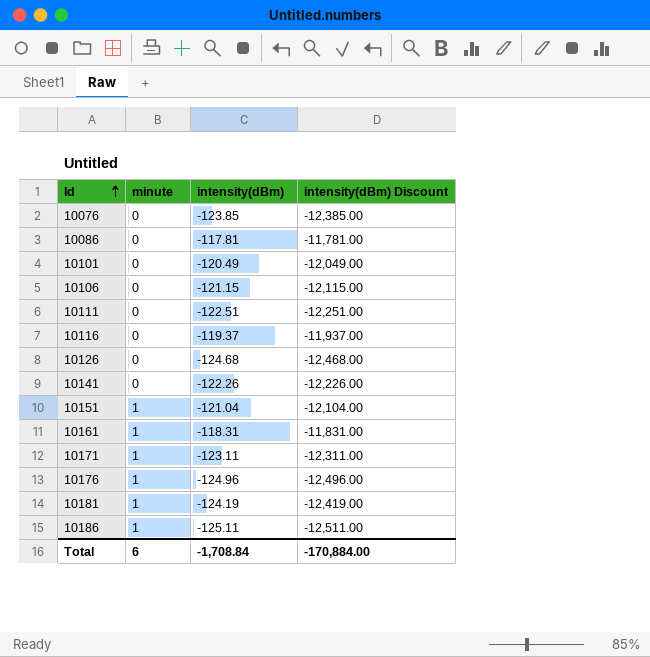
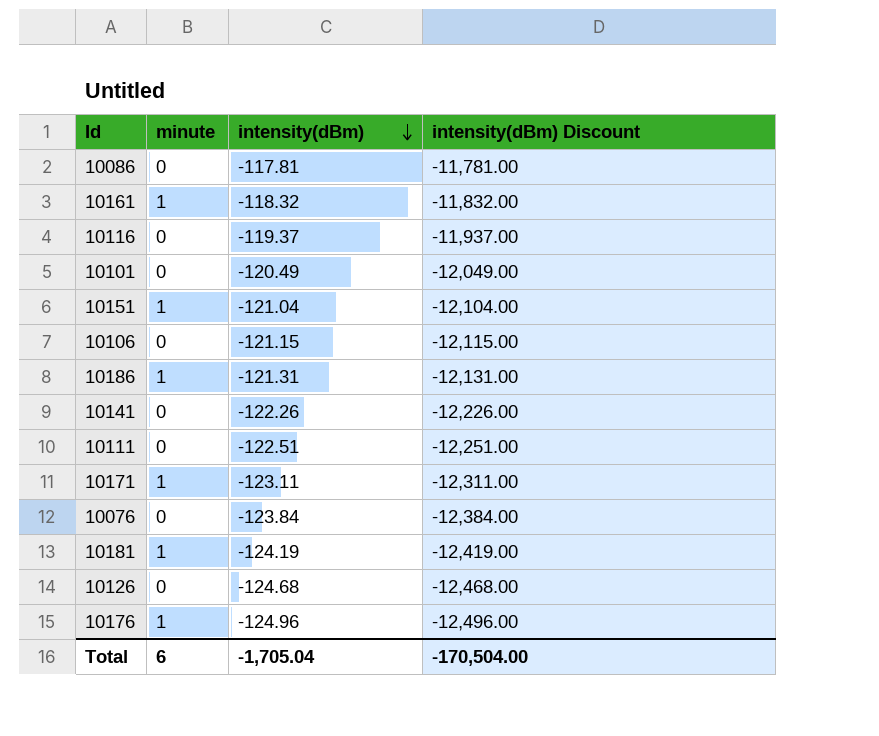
row order: Id ascending -> intensity(dBm) descending
10161 | intensity(dBm): -118.31 -> -118.32
10161 | intensity(dBm) Discount: -11,831.00 -> -11,832.00
10186 | intensity(dBm): -125.11 -> -121.31
10186 | intensity(dBm) Discount: -12,511.00 -> -12,131.00
10076 | intensity(dBm): -123.85 -> -123.84
10076 | intensity(dBm) Discount: -12,385.00 -> -12,384.00
Total | intensity(dBm): -1,708.84 -> -1,705.04
Total | intensity(dBm) Discount: -170,884.00 -> -170,504.00

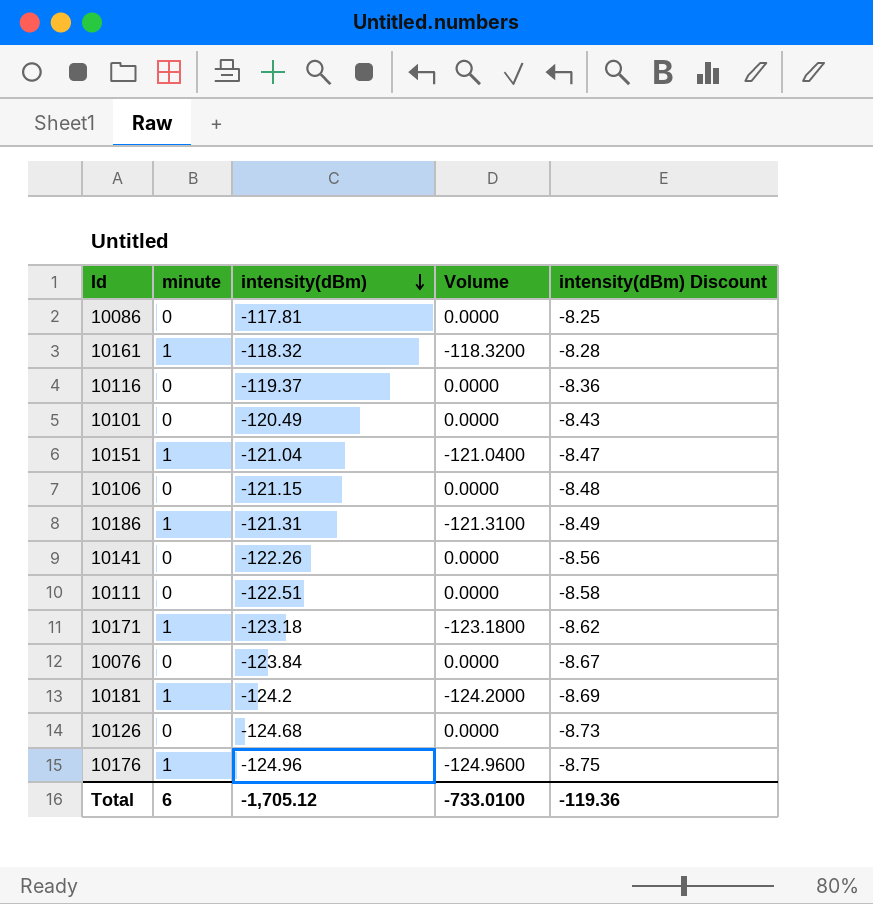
column Volume | formula: none -> [minute] * [intensity(dBm)]
column intensity(dBm) Discount | formula: [intensity(dBm)] * 100 -> [intensity(dBm)] * 0.07
10171 | intensity(dBm): -123.11 -> -123.18
10181 | intensity(dBm): -124.19 -> -124.2
Total | intensity(dBm): -1,705.04 -> -1,705.12
Total | intensity(dBm) Discount: -170,504.00 -> -119.36

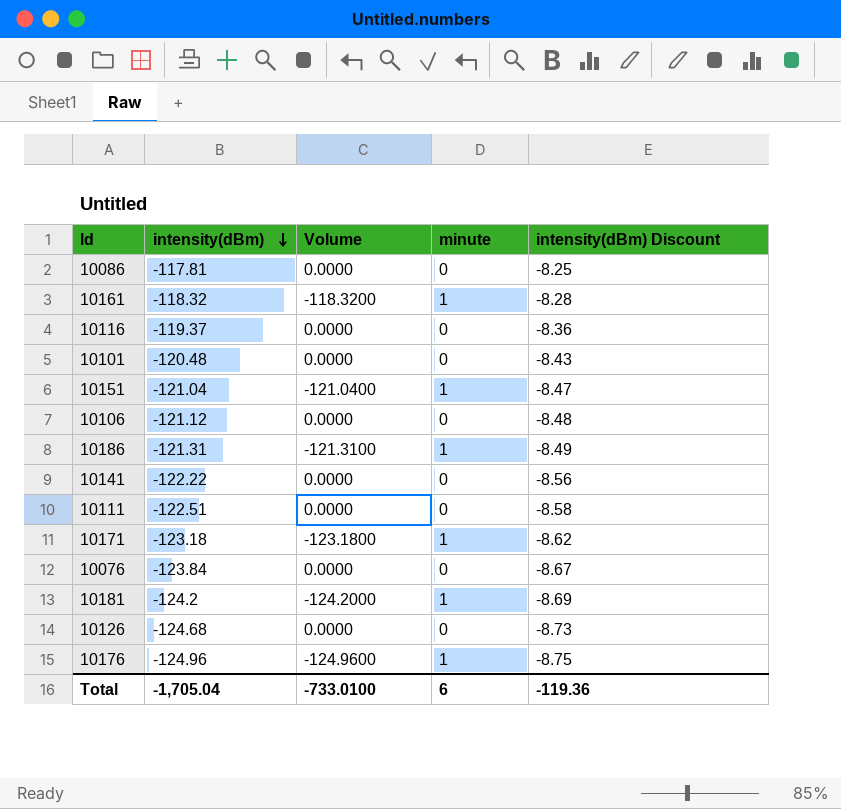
column minute | position: 2 -> 4
10101 | intensity(dBm): -120.49 -> -120.48
10106 | intensity(dBm): -121.15 -> -121.12
10141 | intensity(dBm): -122.26 -> -122.22
Total | intensity(dBm): -1,705.12 -> -1,705.04

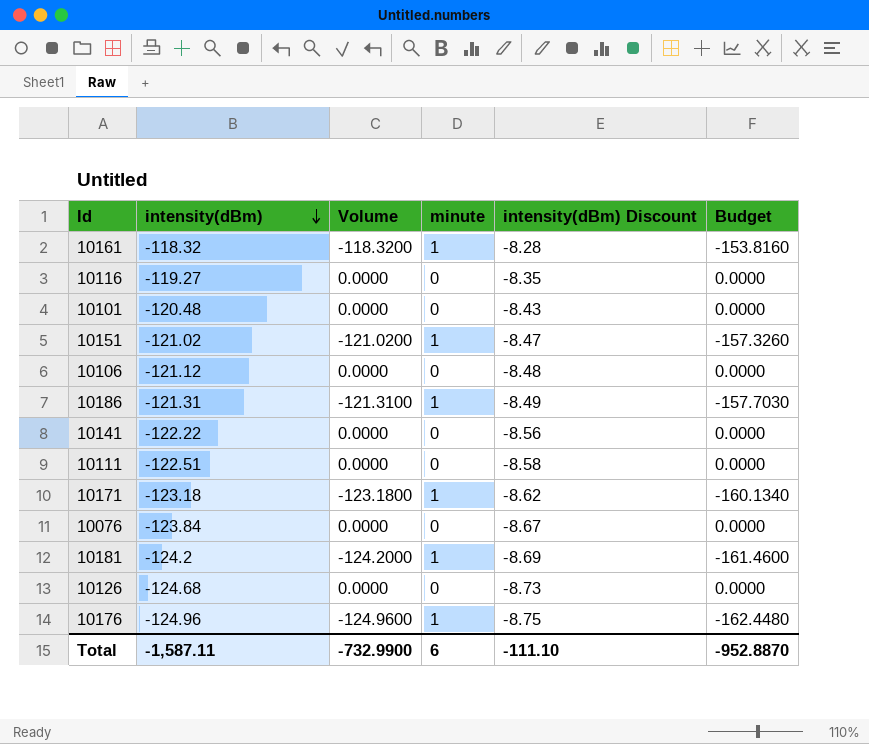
column Budget | formula: none -> [Volume] * 1.3
row 10086: -117.81 | 0.0000 | 0 | -8.25 -> none
10116 | intensity(dBm): -119.37 -> -119.27
10116 | intensity(dBm) Discount: -8.36 -> -8.35
10151 | intensity(dBm): -121.04 -> -121.02
10151 | Volume: -121.0400 -> -121.0200
Total | intensity(dBm): -1,705.04 -> -1,587.11
Total | Volume: -733.0100 -> -732.9900
Total | intensity(dBm) Discount: -119.36 -> -111.10

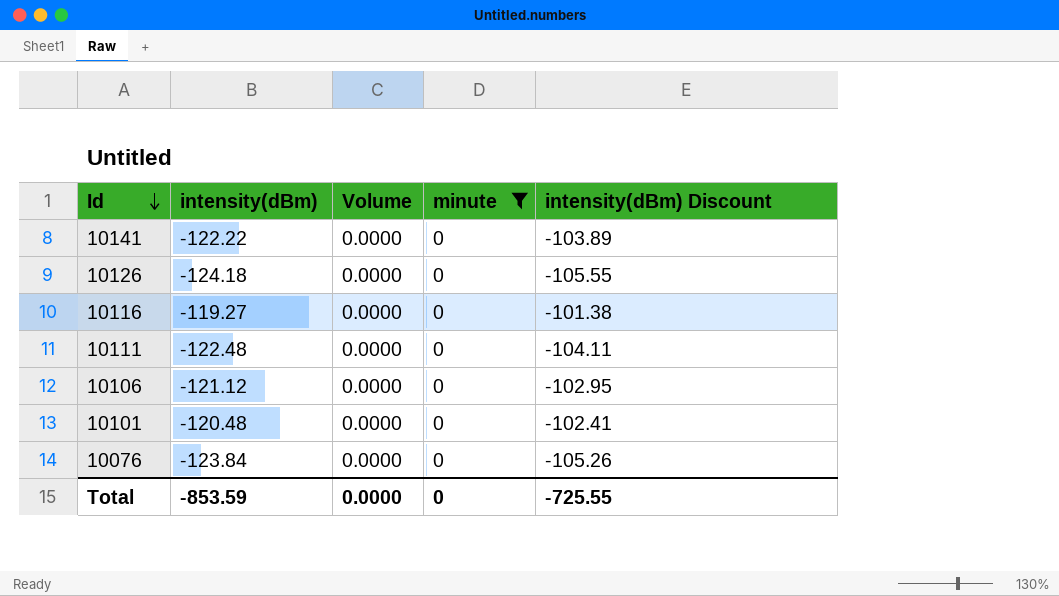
filter: none -> minute = 0
row order: intensity(dBm) descending -> Id descending
column Budget | formula: [Volume] * 1.3 -> none
column intensity(dBm) Discount | formula: [intensity(dBm)] * 0.07 -> [intensity(dBm)] * 0.85
10126 | intensity(dBm): -124.68 -> -124.18
10111 | intensity(dBm): -122.51 -> -122.48
Total | intensity(dBm): -1,587.11 -> -853.59
Total | Volume: -732.9900 -> 0.0000
Total | minute: 6 -> 0
Total | intensity(dBm) Discount: -111.10 -> -725.55

